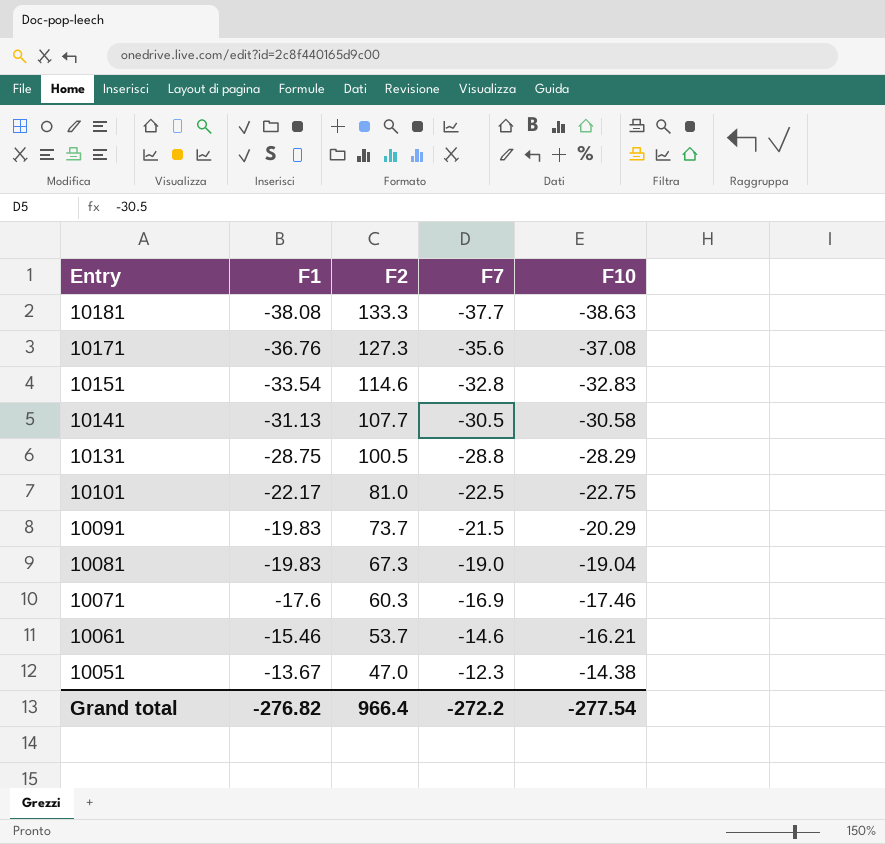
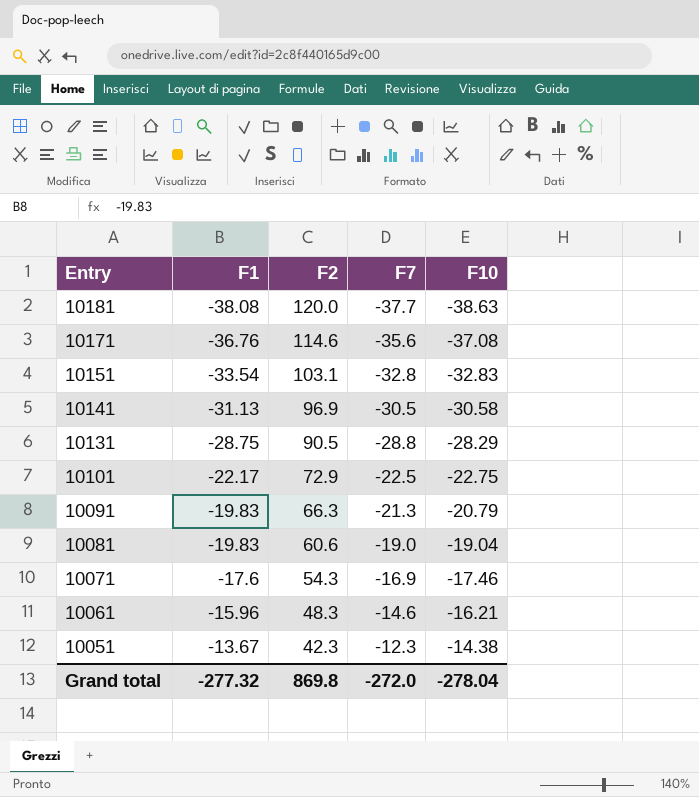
10181 | F2: 133.3 -> 120.0
10171 | F2: 127.3 -> 114.6
10151 | F2: 114.6 -> 103.1
10141 | F2: 107.7 -> 96.9
10131 | F2: 100.5 -> 90.5
10101 | F2: 81.0 -> 72.9
10091 | F2: 73.7 -> 66.3
10091 | F7: -21.5 -> -21.3
10091 | F10: -20.29 -> -20.79
10081 | F2: 67.3 -> 60.6
10071 | F2: 60.3 -> 54.3
10061 | F1: -15.46 -> -15.96
10061 | F2: 53.7 -> 48.3
10051 | F2: 47.0 -> 42.3
Grand total | F1: -276.82 -> -277.32
Grand total | F2: 966.4 -> 869.8
Grand total | F7: -272.2 -> -272.0
Grand total | F10: -277.54 -> -278.04

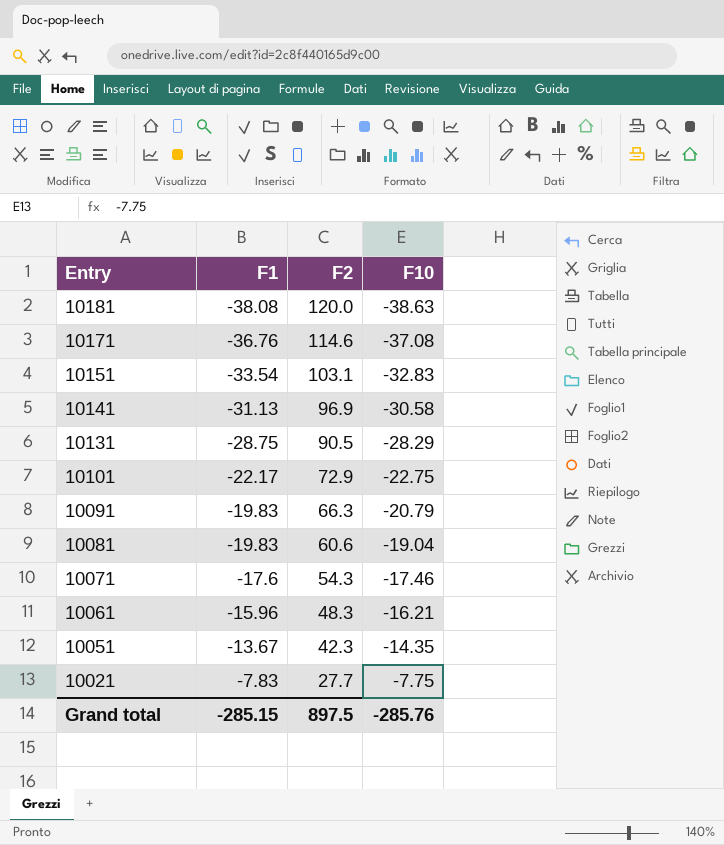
column F7 | position: 4 -> none
10051 | F10: -14.38 -> -14.35
row 10021: none -> -7.83 | 27.7 | -7.75
Grand total | F1: -277.32 -> -285.15
Grand total | F2: 869.8 -> 897.5
Grand total | F10: -278.04 -> -285.76

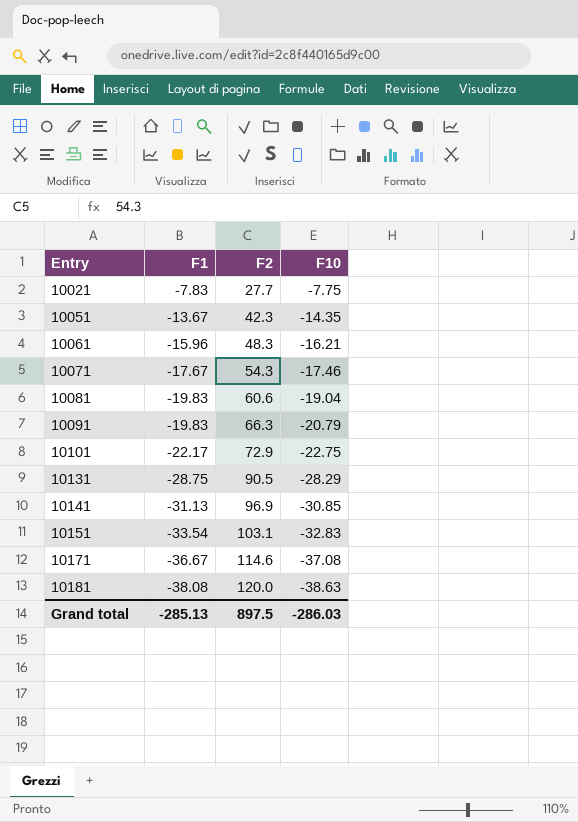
row order: Entry descending -> Entry ascending
10071 | F1: -17.6 -> -17.67
10141 | F10: -30.58 -> -30.85
10171 | F1: -36.76 -> -36.67
Grand total | F1: -285.15 -> -285.13
Grand total | F10: -285.76 -> -286.03

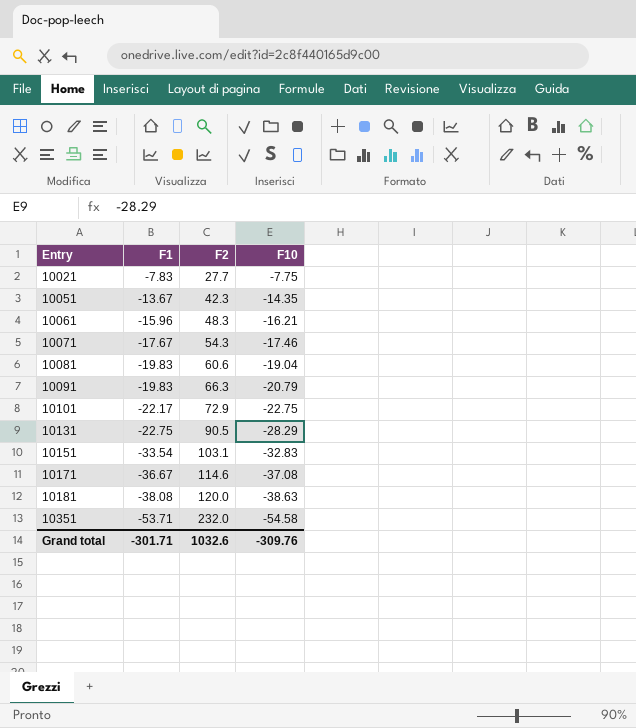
row 10141: -31.13 | 96.9 | -30.85 -> none
10131 | F1: -28.75 -> -22.75
row 10351: none -> -53.71 | 232.0 | -54.58
Grand total | F1: -285.13 -> -301.71
Grand total | F2: 897.5 -> 1032.6
Grand total | F10: -286.03 -> -309.76

